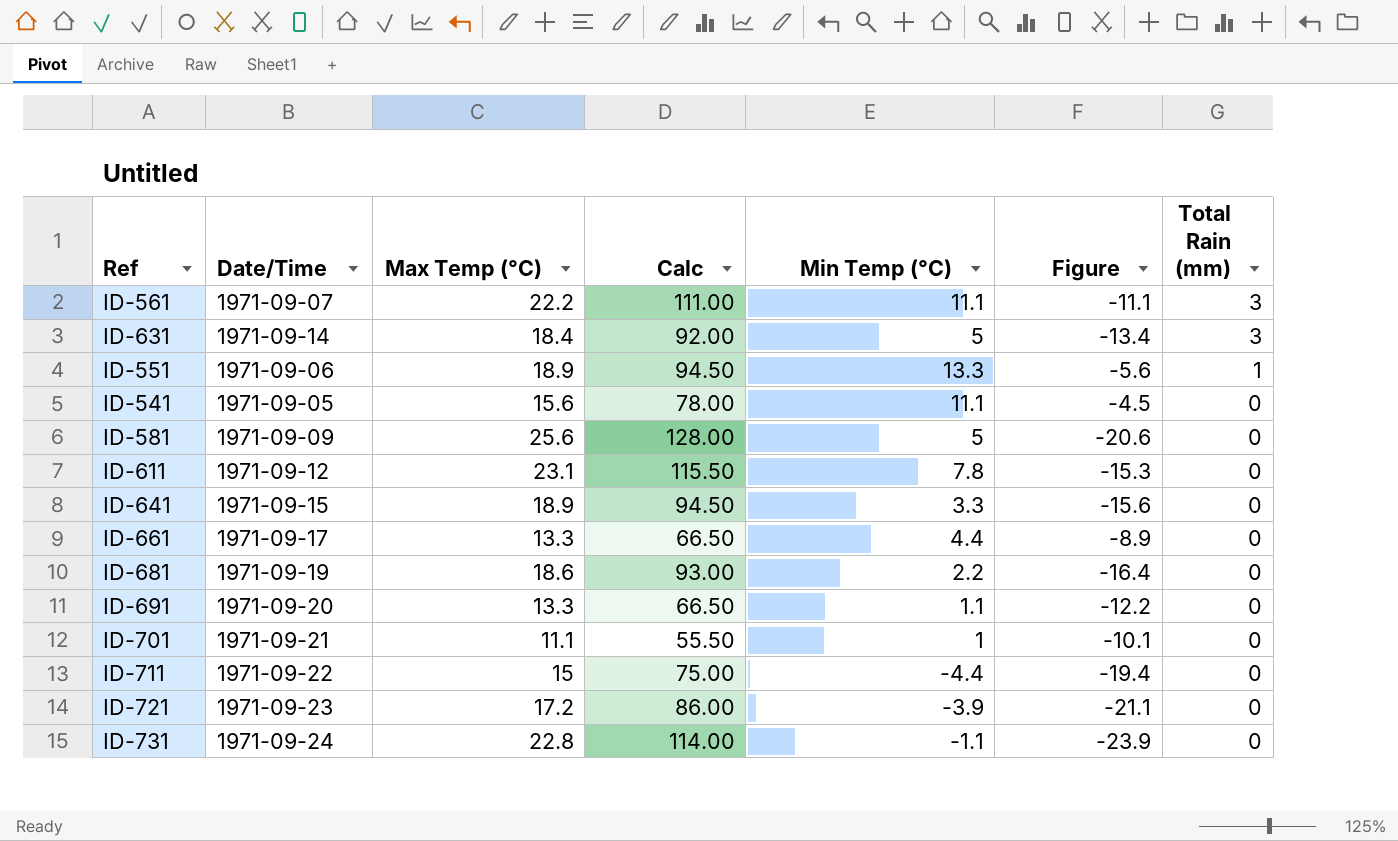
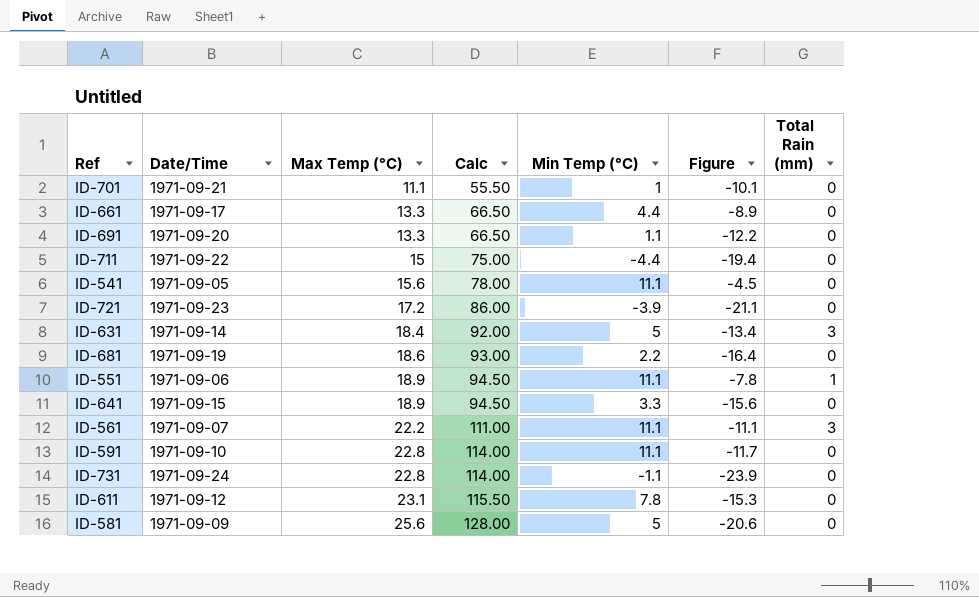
row order: Total Rain (mm) descending -> Max Temp (°C) ascending
ID-551 | Min Temp (°C): 13.3 -> 11.1
ID-551 | Figure: -5.6 -> -7.8
row ID-591: none -> 1971-09-10 | 22.8 | 114.00 | 11.1 | -11.7 | 0

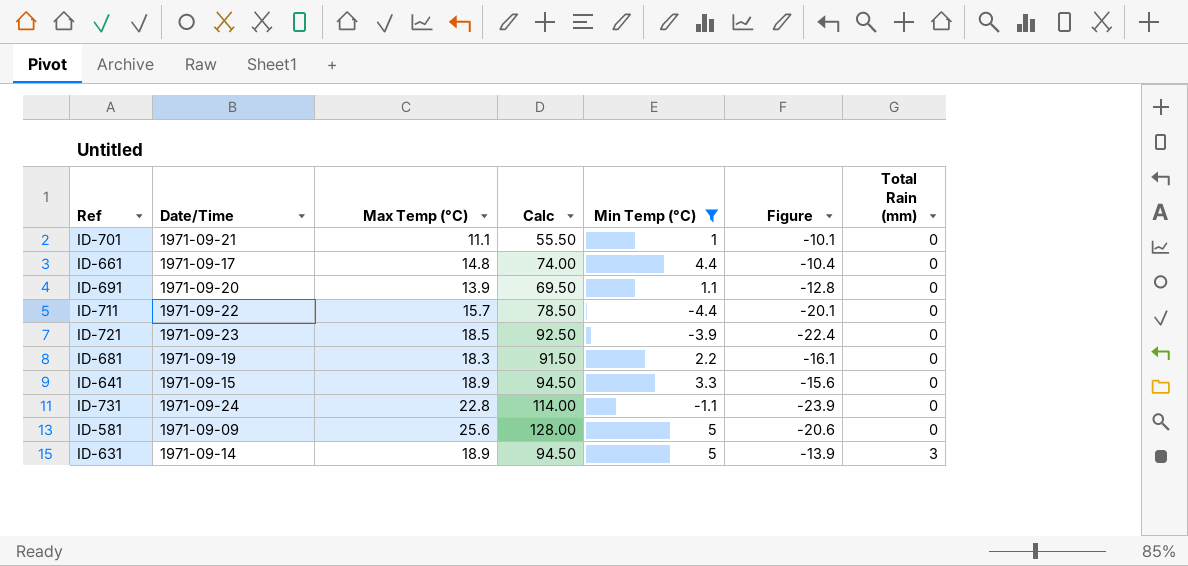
filter: none -> Min Temp (°C) <= 5
row order: Max Temp (°C) ascending -> Total Rain (mm) ascending
ID-661 | Max Temp (°C): 13.3 -> 14.8
ID-661 | Calc: 66.50 -> 74.00
ID-661 | Figure: -8.9 -> -10.4
ID-691 | Max Temp (°C): 13.3 -> 13.9
ID-691 | Calc: 66.50 -> 69.50
ID-691 | Figure: -12.2 -> -12.8
ID-711 | Max Temp (°C): 15 -> 15.7
ID-711 | Calc: 75.00 -> 78.50
ID-711 | Figure: -19.4 -> -20.1
ID-721 | Max Temp (°C): 17.2 -> 18.5
ID-721 | Calc: 86.00 -> 92.50
ID-721 | Figure: -21.1 -> -22.4
ID-681 | Max Temp (°C): 18.6 -> 18.3
ID-681 | Calc: 93.00 -> 91.50
ID-681 | Figure: -16.4 -> -16.1
ID-631 | Max Temp (°C): 18.4 -> 18.9
ID-631 | Calc: 92.00 -> 94.50
ID-631 | Figure: -13.4 -> -13.9

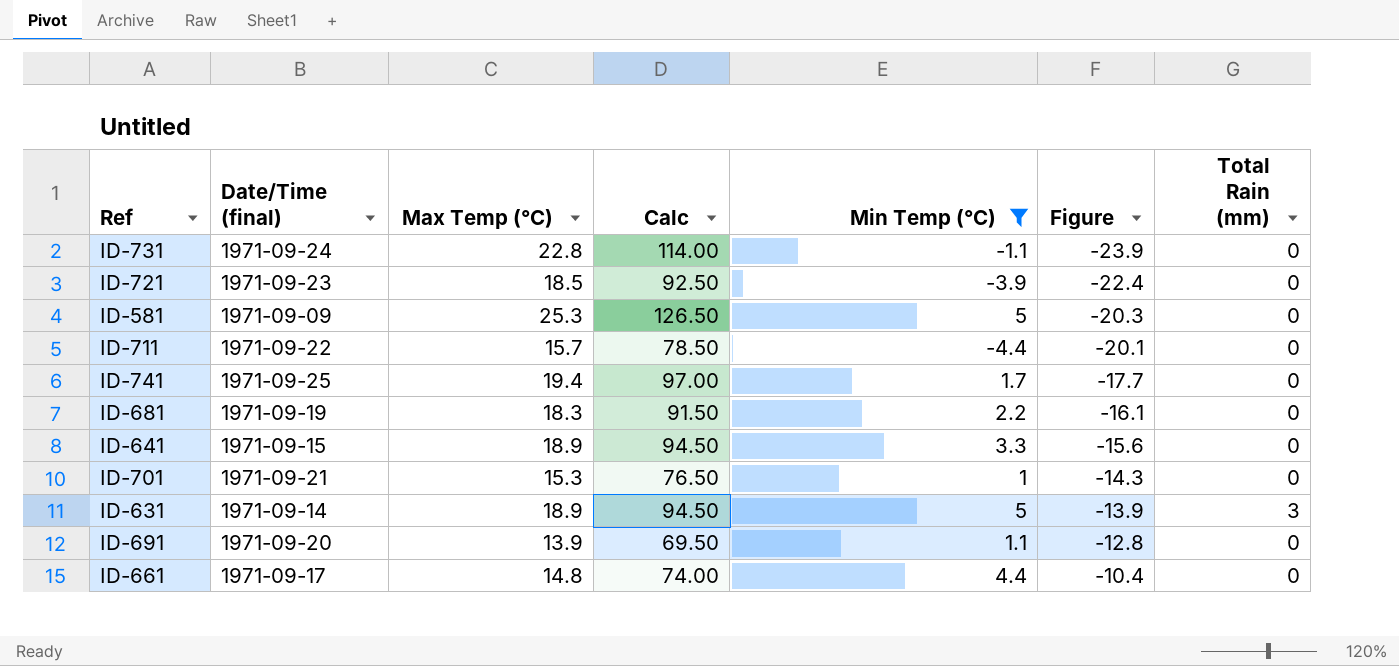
row order: Total Rain (mm) ascending -> Figure ascending
column name: Date/Time -> Date/Time (final)
ID-581 | Max Temp (°C): 25.6 -> 25.3
ID-581 | Calc: 128.00 -> 126.50
ID-581 | Figure: -20.6 -> -20.3
row ID-741: none -> 1971-09-25 | 19.4 | 97.00 | 1.7 | -17.7 | 0
ID-701 | Max Temp (°C): 11.1 -> 15.3
ID-701 | Calc: 55.50 -> 76.50
ID-701 | Figure: -10.1 -> -14.3

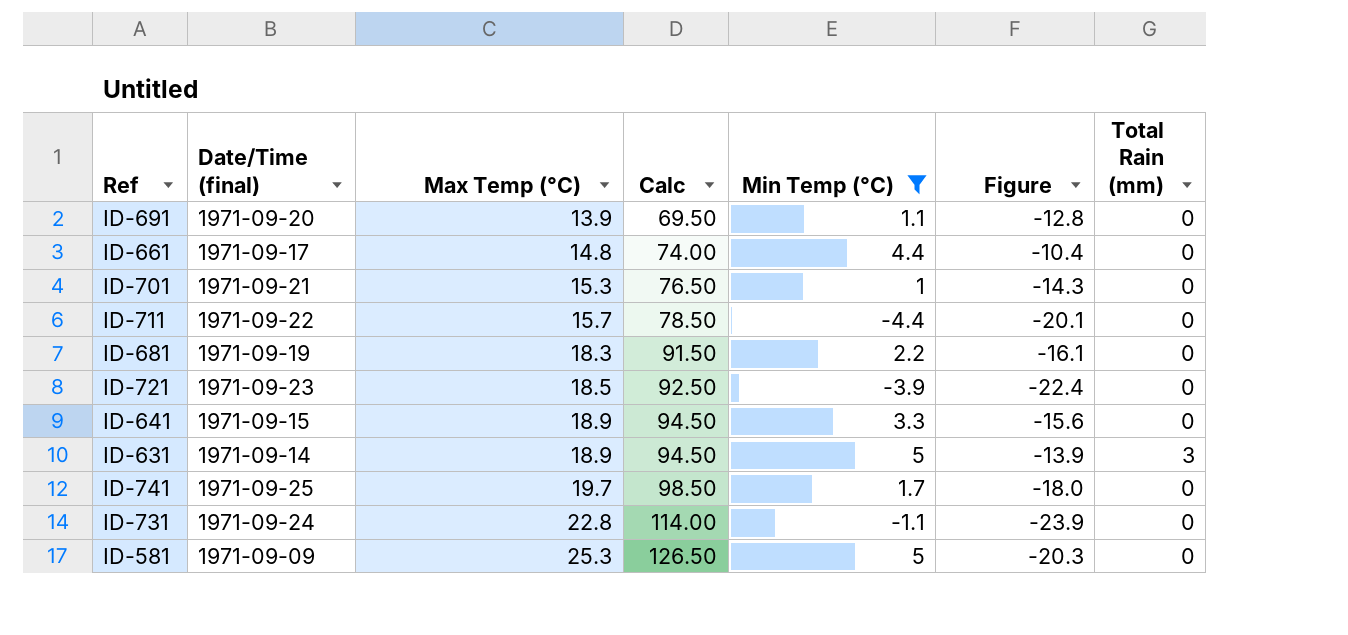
row order: Figure ascending -> Max Temp (°C) ascending
ID-741 | Max Temp (°C): 19.4 -> 19.7
ID-741 | Calc: 97.00 -> 98.50
ID-741 | Figure: -17.7 -> -18.0

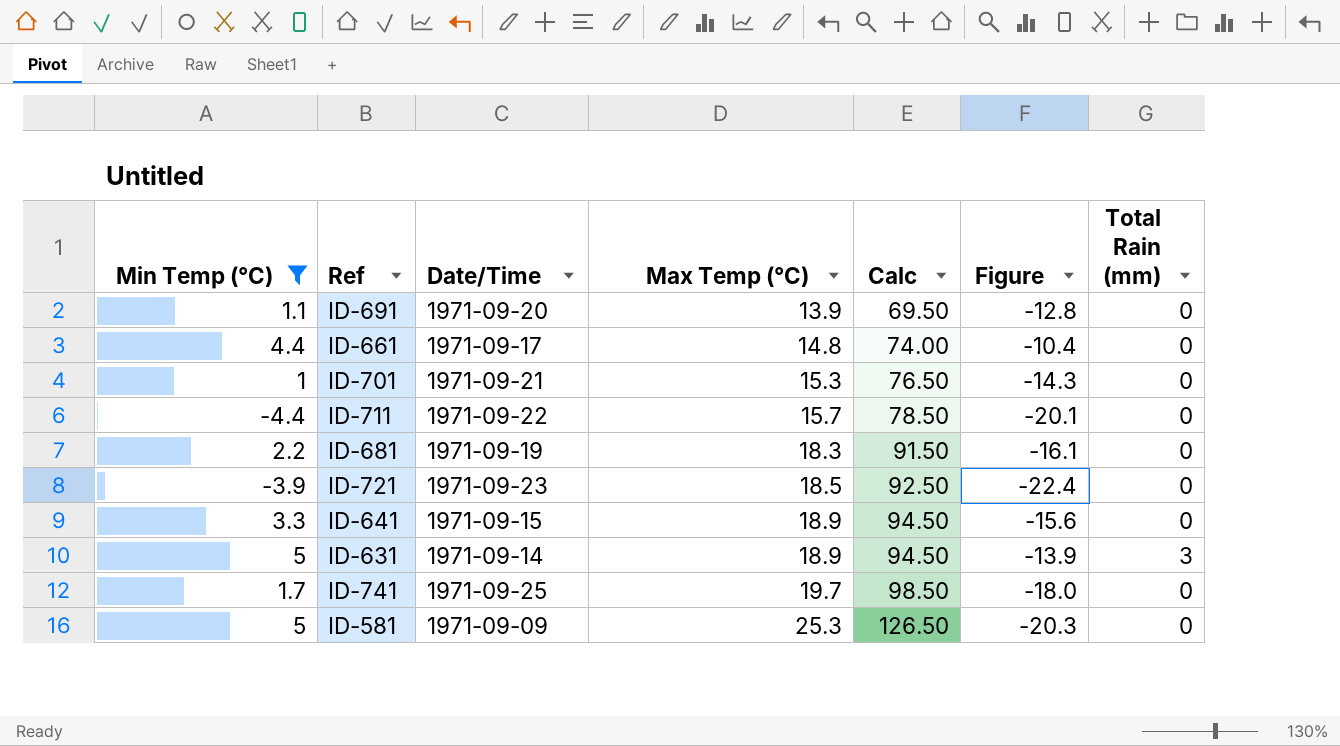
column Min Temp (°C) | position: 5 -> 1
column name: Date/Time (final) -> Date/Time
row ID-731: 1971-09-24 | 22.8 | 114.00 | -1.1 | -23.9 | 0 -> none

